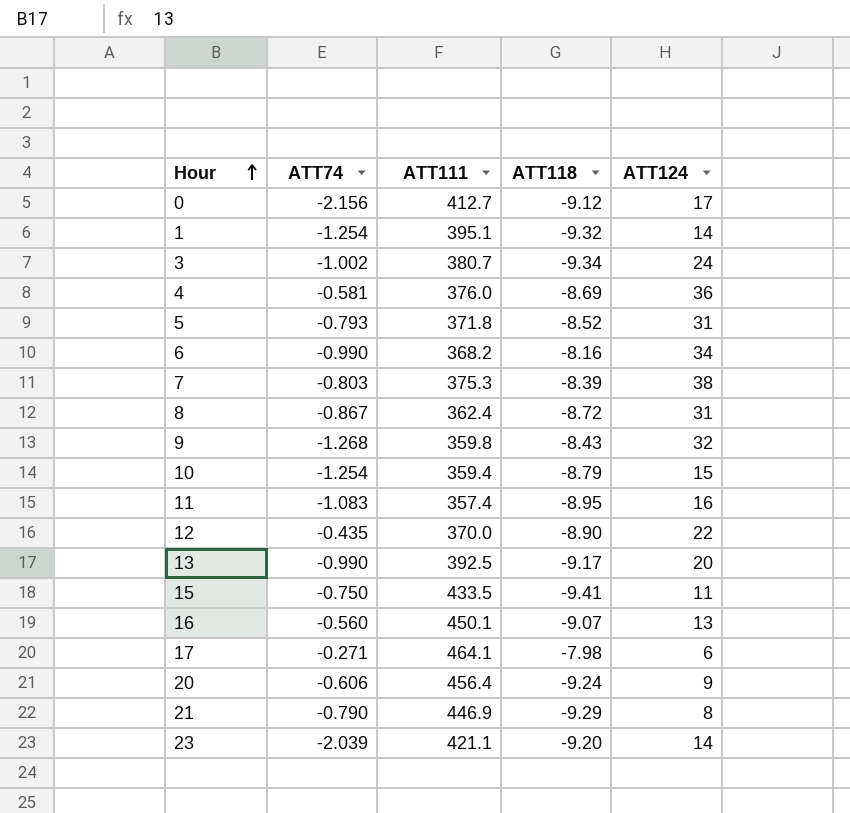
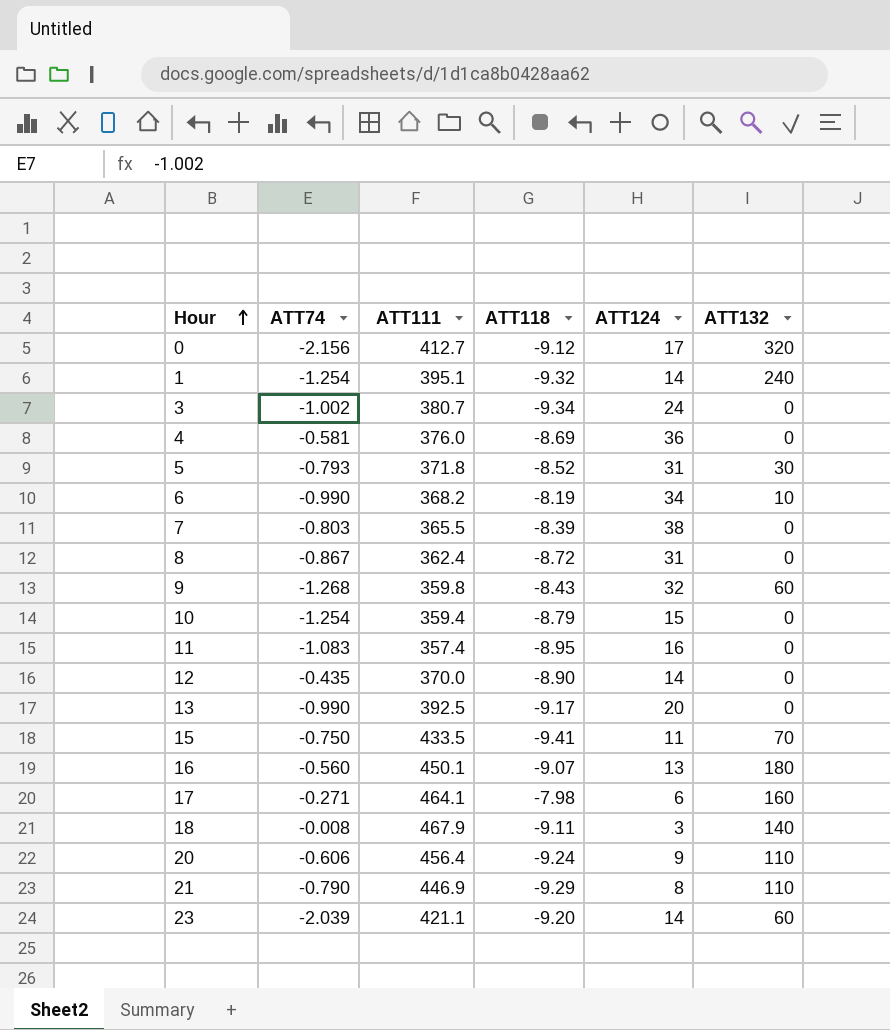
column ATT132 | position: none -> 6
6 | ATT118: -8.16 -> -8.19
7 | ATT111: 375.3 -> 365.5
12 | ATT124: 22 -> 14
row 18: none -> -0.008 | 467.9 | -9.11 | 3 | 140

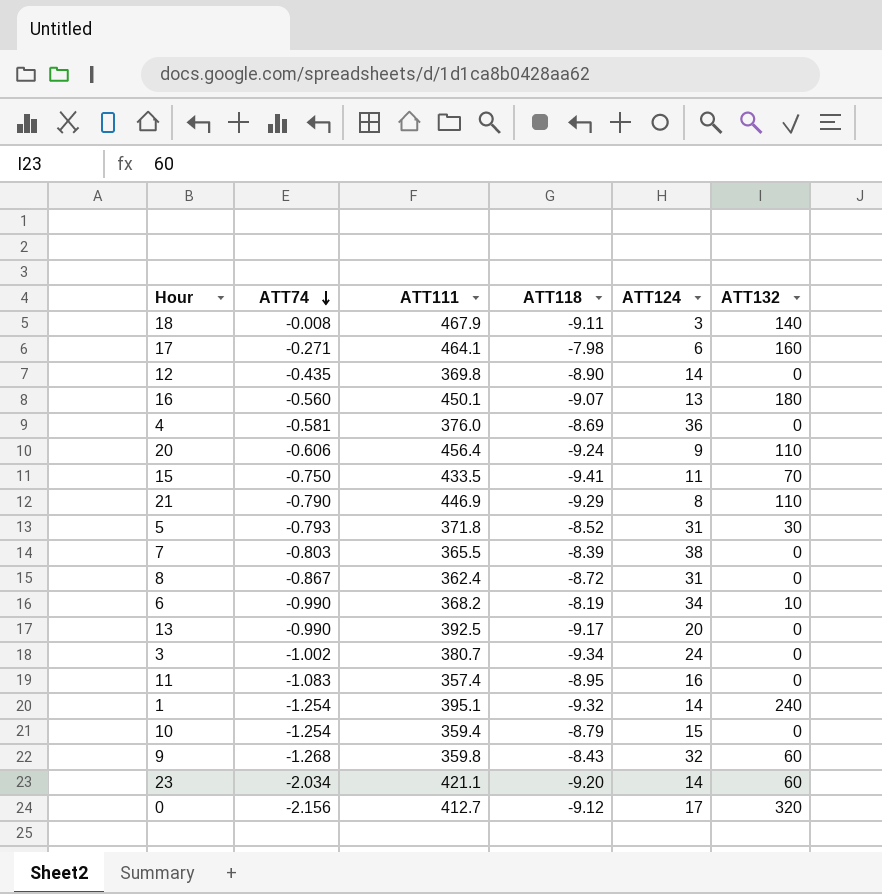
row order: Hour ascending -> ATT74 descending
12 | ATT111: 370.0 -> 369.8
23 | ATT74: -2.039 -> -2.034

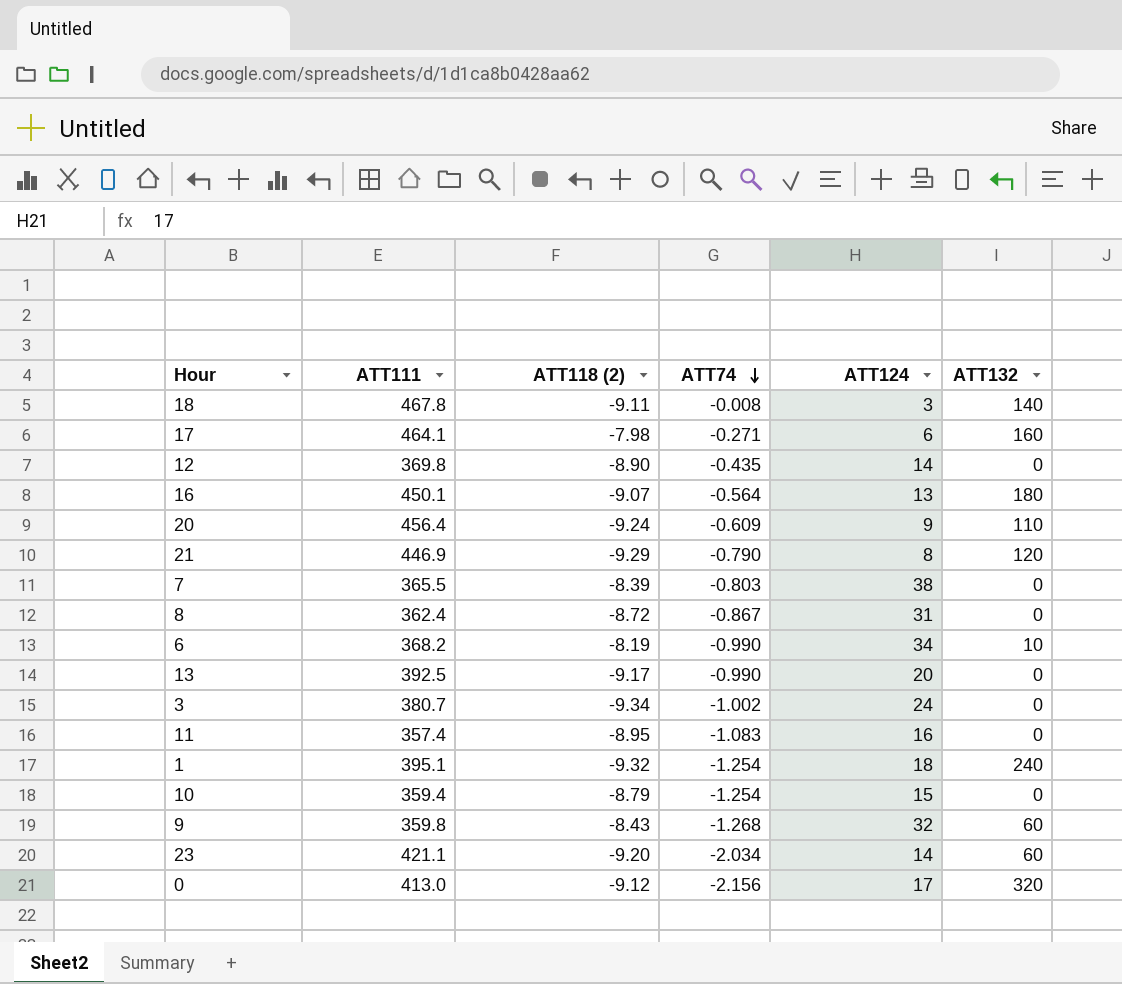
column name: ATT118 -> ATT118 (2)
column ATT74 | position: 2 -> 4
row 4: -0.581 | 376.0 | -8.69 | 36 | 0 -> none
row 15: -0.750 | 433.5 | -9.41 | 11 | 70 -> none
row 5: -0.793 | 371.8 | -8.52 | 31 | 30 -> none
18 | ATT111: 467.9 -> 467.8
16 | ATT74: -0.560 -> -0.564
20 | ATT74: -0.606 -> -0.609
21 | ATT132: 110 -> 120
1 | ATT124: 14 -> 18
0 | ATT111: 412.7 -> 413.0

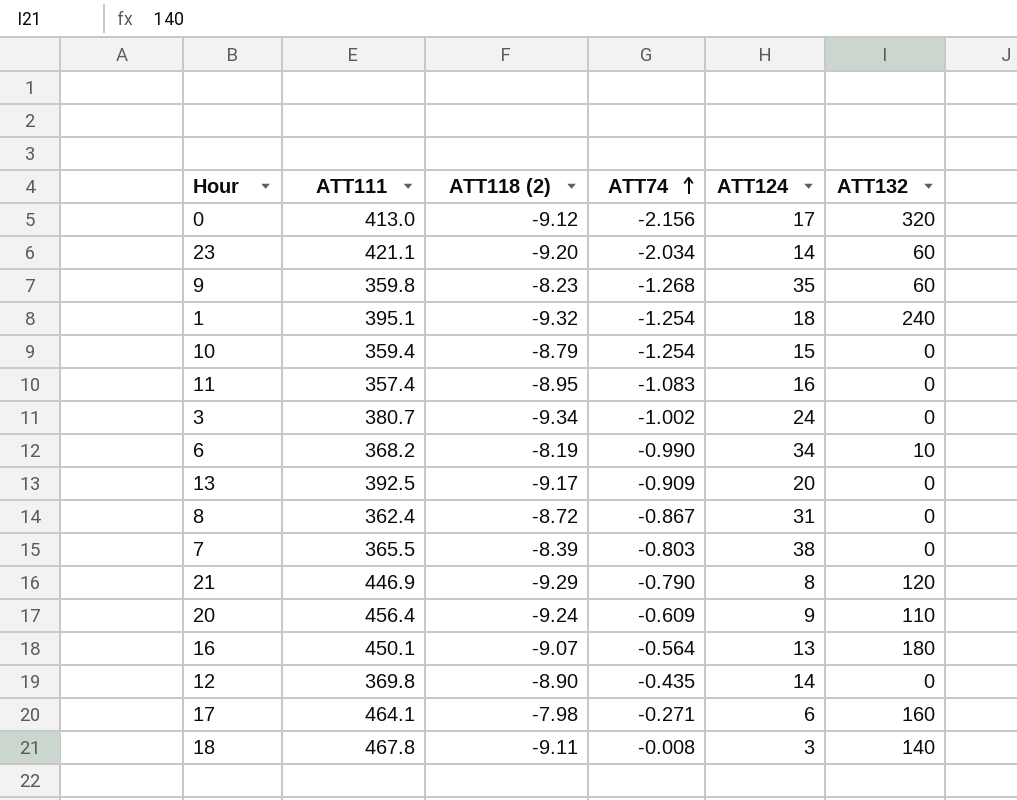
row order: ATT74 descending -> ATT74 ascending
9 | ATT118 (2): -8.43 -> -8.23
9 | ATT124: 32 -> 35
13 | ATT74: -0.990 -> -0.909

